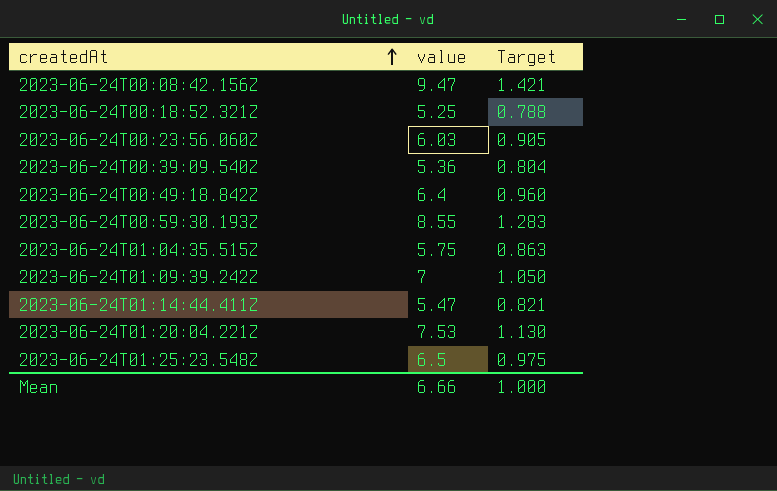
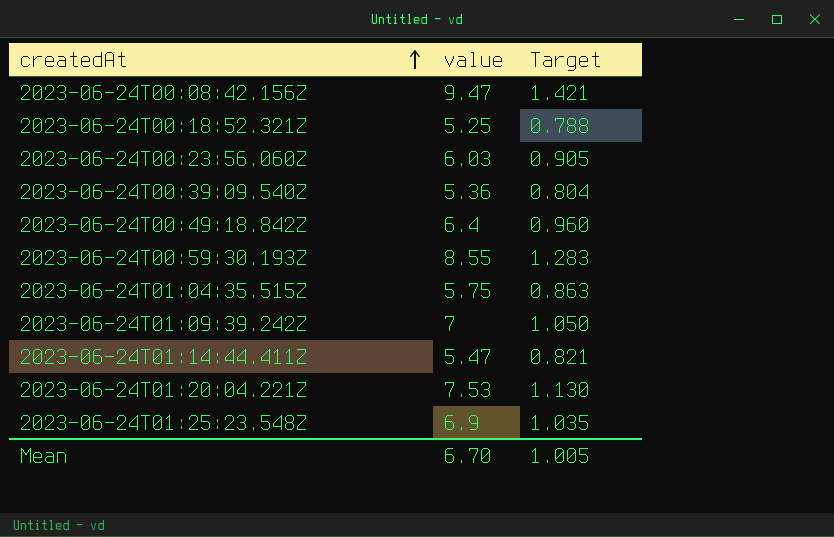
2023-06-24T01:25:23.548Z | value: 6.5 -> 6.9
2023-06-24T01:25:23.548Z | Target: 0.975 -> 1.035
Mean | value: 6.66 -> 6.70
Mean | Target: 1.000 -> 1.005

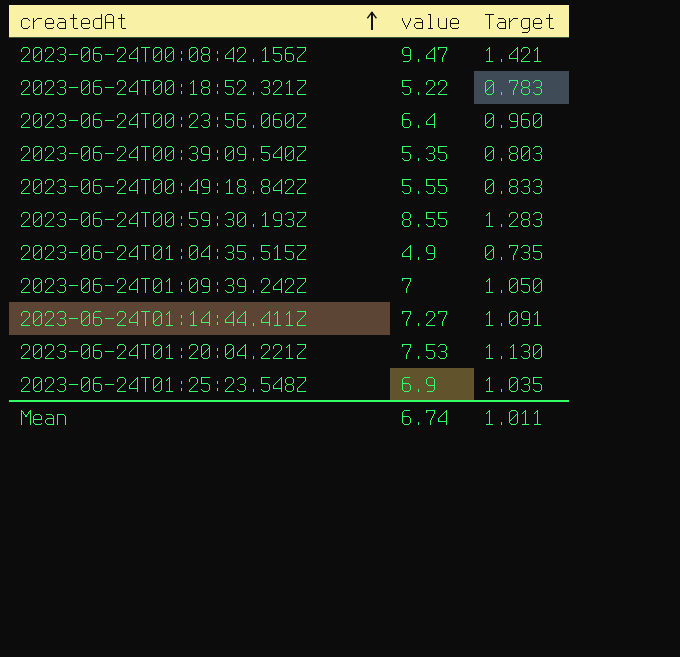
2023-06-24T00:18:52.321Z | value: 5.25 -> 5.22
2023-06-24T00:18:52.321Z | Target: 0.788 -> 0.783
2023-06-24T00:23:56.060Z | value: 6.03 -> 6.4
2023-06-24T00:23:56.060Z | Target: 0.905 -> 0.960
2023-06-24T00:39:09.540Z | value: 5.36 -> 5.35
2023-06-24T00:39:09.540Z | Target: 0.804 -> 0.803
2023-06-24T00:49:18.842Z | value: 6.4 -> 5.55
2023-06-24T00:49:18.842Z | Target: 0.960 -> 0.833
2023-06-24T01:04:35.515Z | value: 5.75 -> 4.9
2023-06-24T01:04:35.515Z | Target: 0.863 -> 0.735
2023-06-24T01:14:44.411Z | value: 5.47 -> 7.27
2023-06-24T01:14:44.411Z | Target: 0.821 -> 1.091
Mean | value: 6.70 -> 6.74
Mean | Target: 1.005 -> 1.011

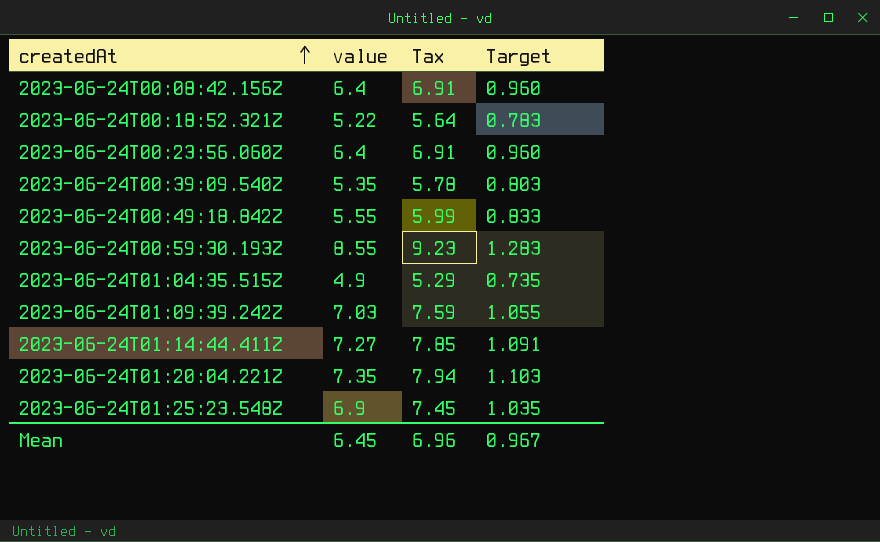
column Tax | formula: none -> [value] * 1.08
2023-06-24T00:08:42.156Z | value: 9.47 -> 6.4
2023-06-24T00:08:42.156Z | Target: 1.421 -> 0.960
2023-06-24T01:09:39.242Z | value: 7 -> 7.03
2023-06-24T01:09:39.242Z | Target: 1.050 -> 1.055
2023-06-24T01:20:04.221Z | value: 7.53 -> 7.35
2023-06-24T01:20:04.221Z | Target: 1.130 -> 1.103
Mean | value: 6.74 -> 6.45
Mean | Target: 1.011 -> 0.967

